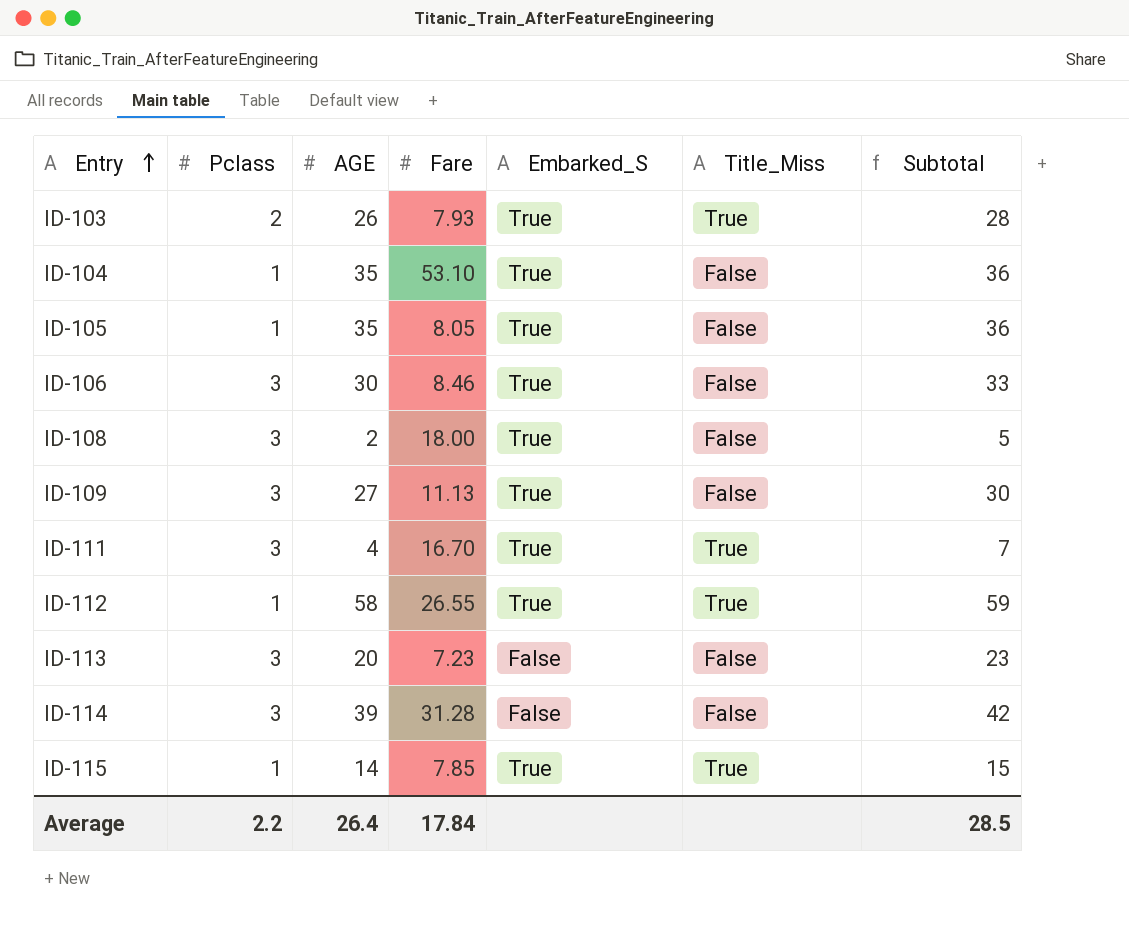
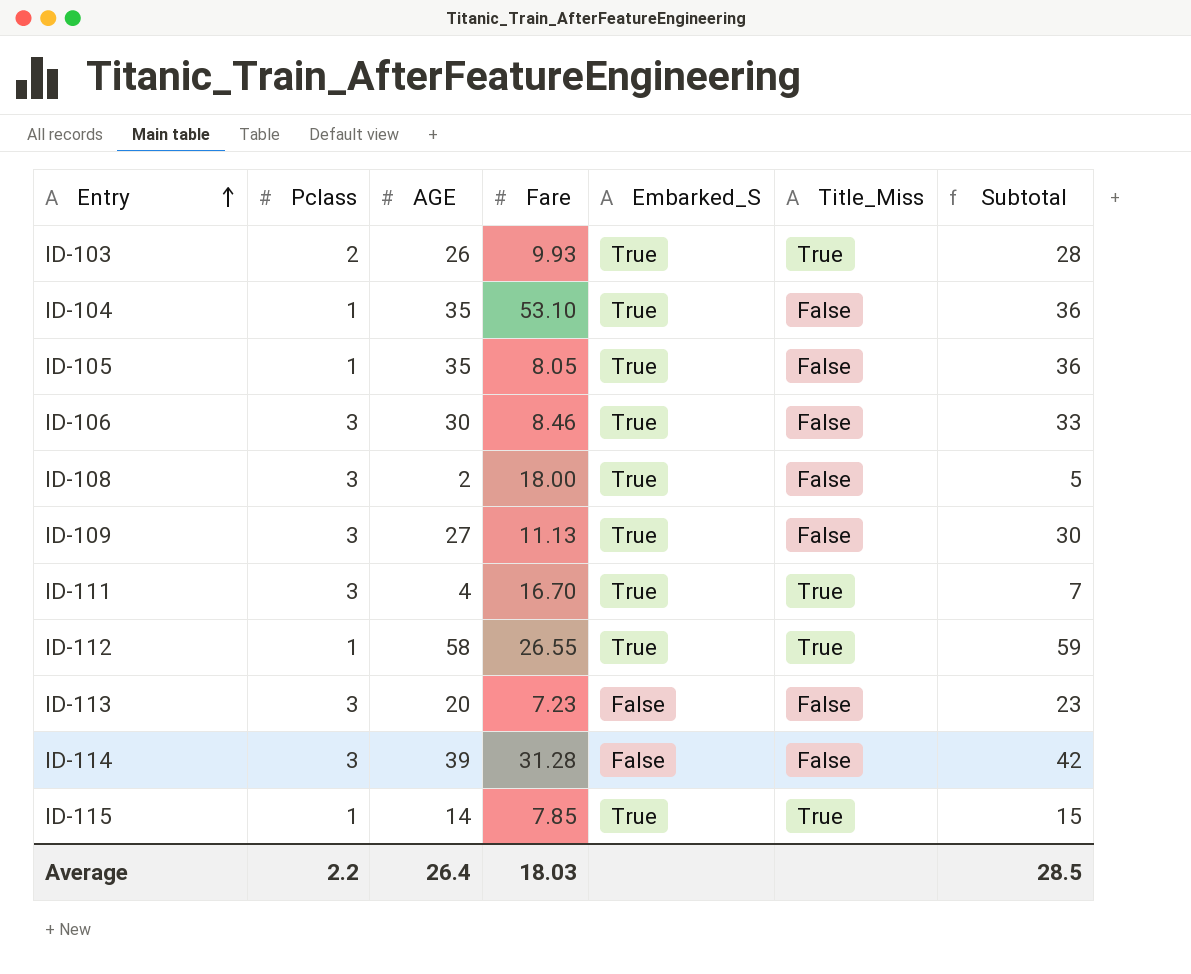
ID-103 | Fare: 7.93 -> 9.93
Average | Fare: 17.84 -> 18.03

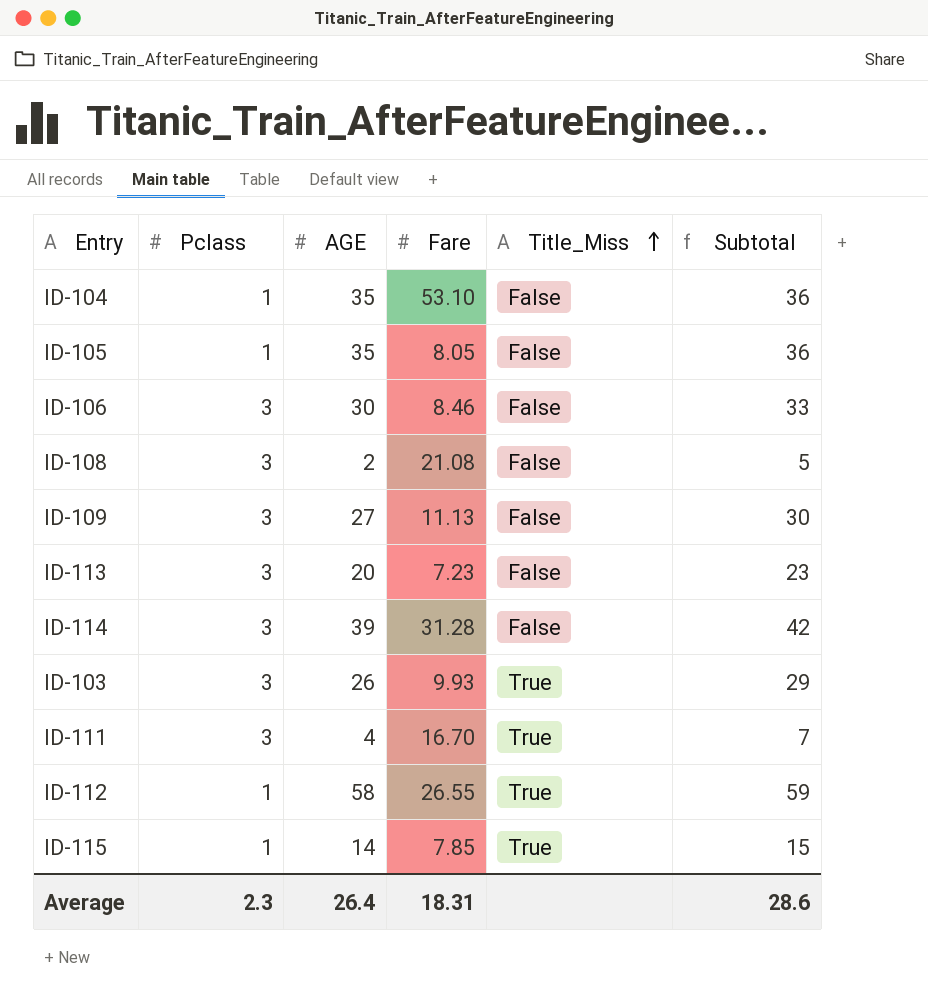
row order: Entry ascending -> Title_Miss ascending
column Embarked_S | position: 5 -> none
ID-108 | Fare: 18.00 -> 21.08
ID-103 | Pclass: 2 -> 3
ID-103 | Subtotal: 28 -> 29
Average | Pclass: 2.2 -> 2.3
Average | Fare: 18.03 -> 18.31
Average | Subtotal: 28.5 -> 28.6

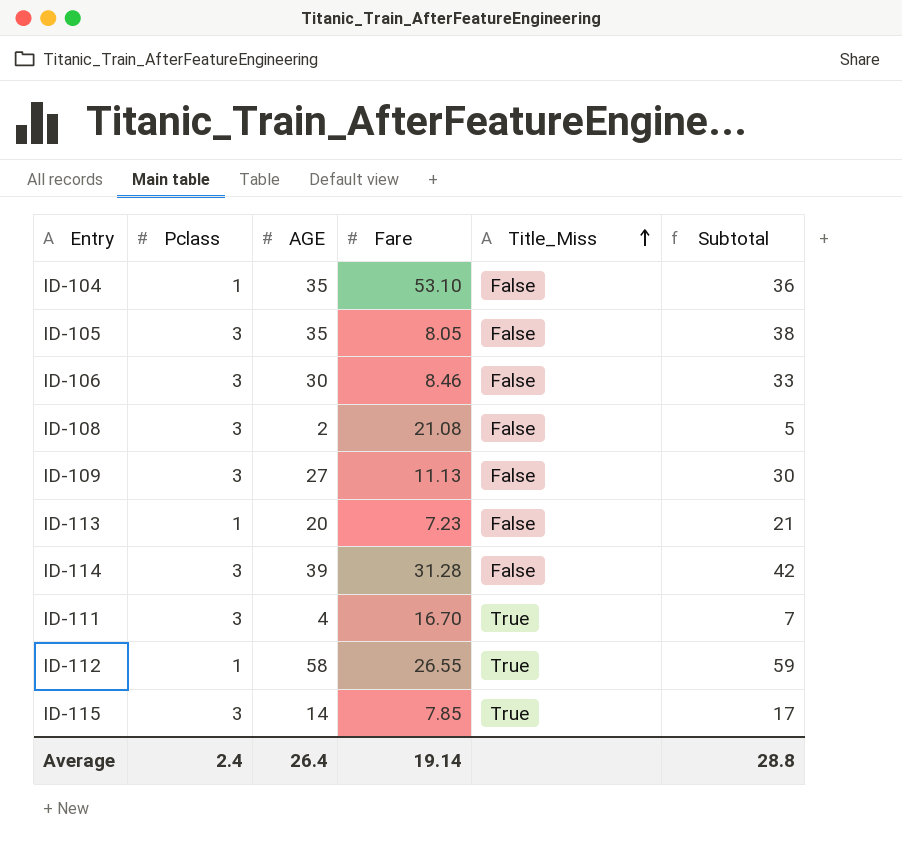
row ID-103: 3 | 26 | 9.93 | True | 29 -> none
ID-105 | Pclass: 1 -> 3
ID-105 | Subtotal: 36 -> 38
ID-113 | Pclass: 3 -> 1
ID-113 | Subtotal: 23 -> 21
ID-115 | Pclass: 1 -> 3
ID-115 | Subtotal: 15 -> 17
Average | Pclass: 2.3 -> 2.4
Average | Fare: 18.31 -> 19.14
Average | Subtotal: 28.6 -> 28.8

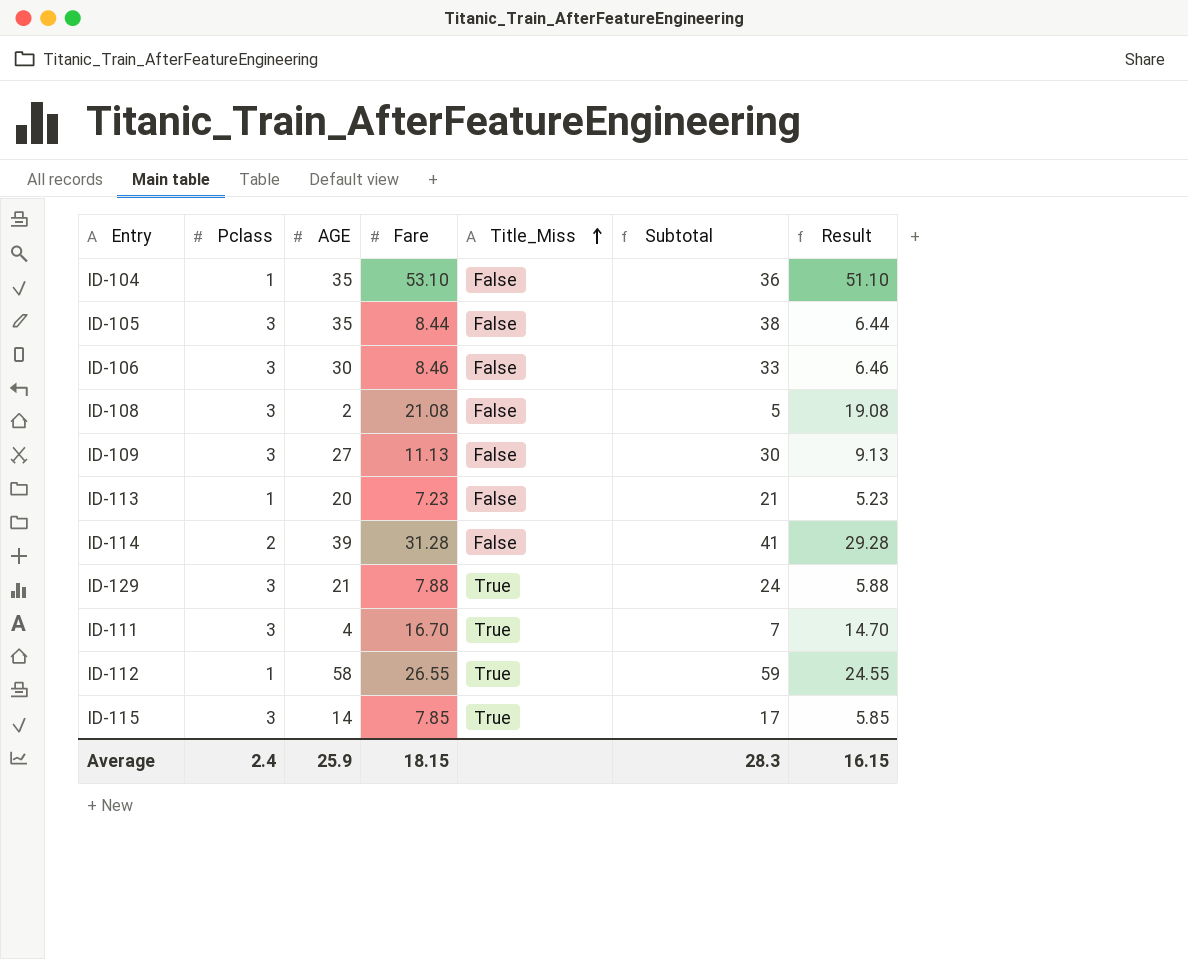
column Result | formula: none -> [Fare] - 2
ID-105 | Fare: 8.05 -> 8.44
ID-114 | Pclass: 3 -> 2
ID-114 | Subtotal: 42 -> 41
row ID-129: none -> 3 | 21 | 7.88 | True | 24 | 5.88
Average | AGE: 26.4 -> 25.9
Average | Fare: 19.14 -> 18.15
Average | Subtotal: 28.8 -> 28.3

